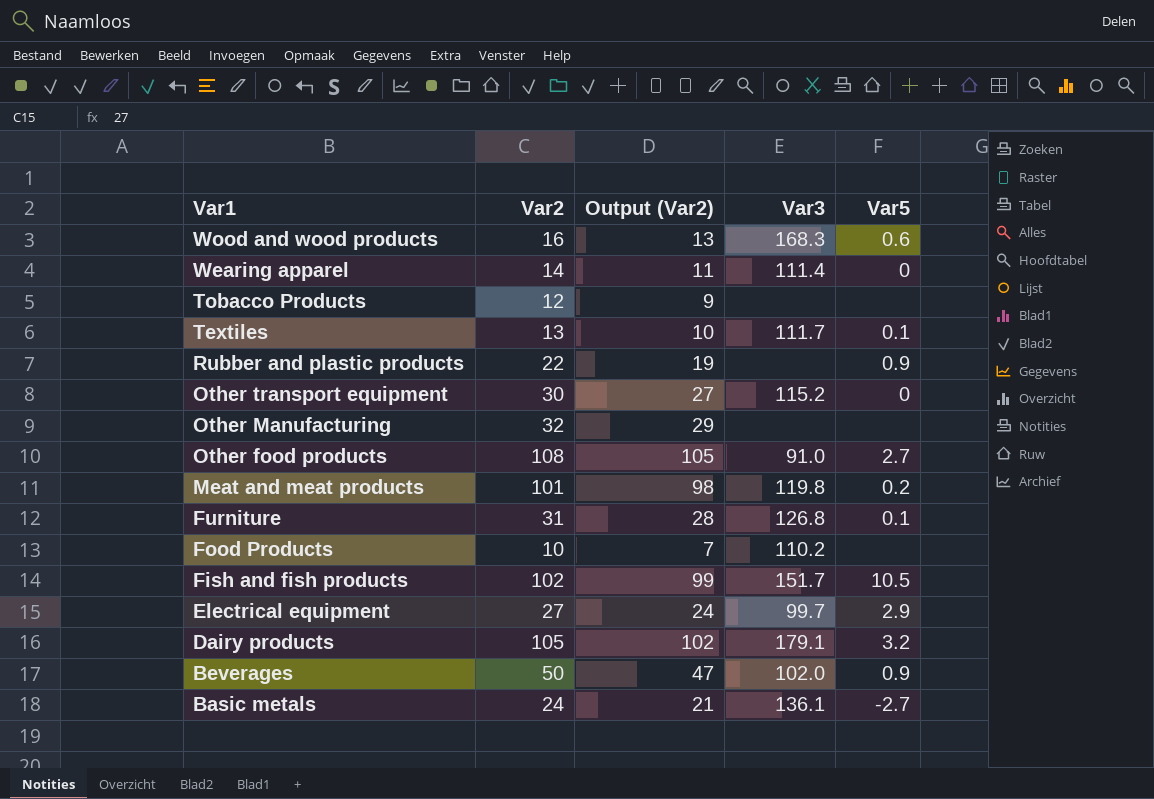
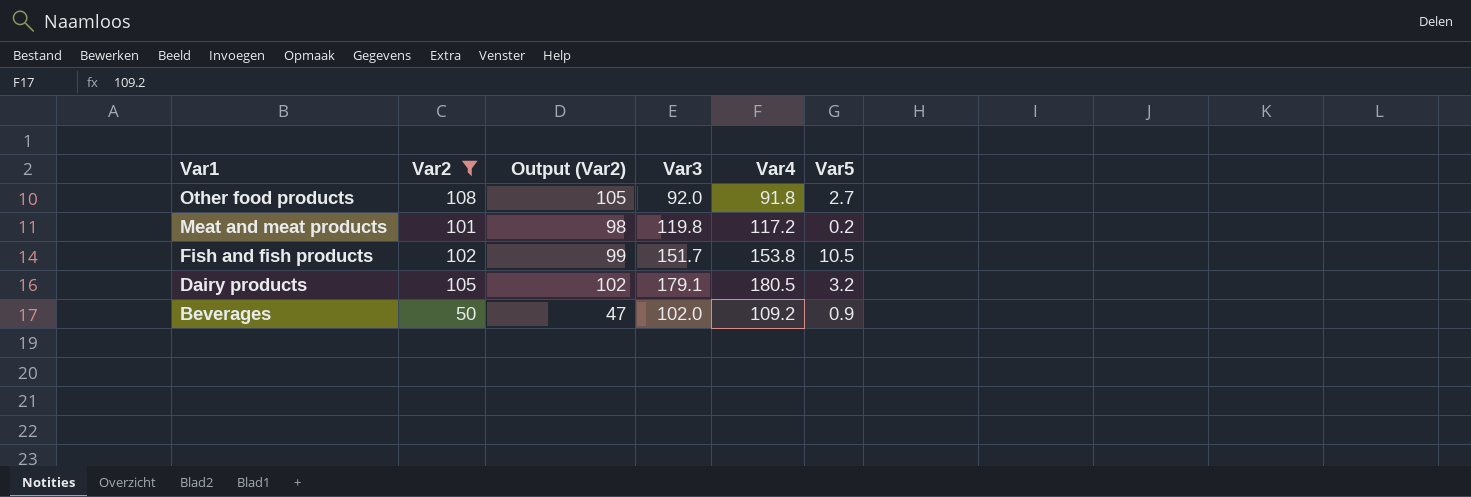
filter: none -> Var2 >= 50
column Var4 | position: none -> 5
Other food products | Var3: 91.0 -> 92.0

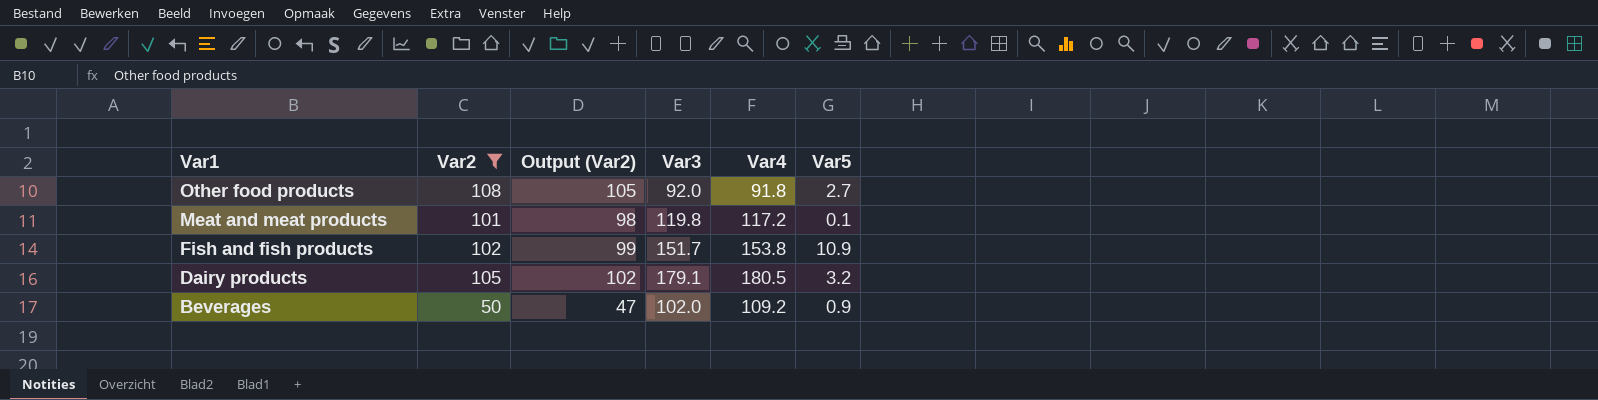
Meat and meat products | Var5: 0.2 -> 0.1
Fish and fish products | Var5: 10.5 -> 10.9

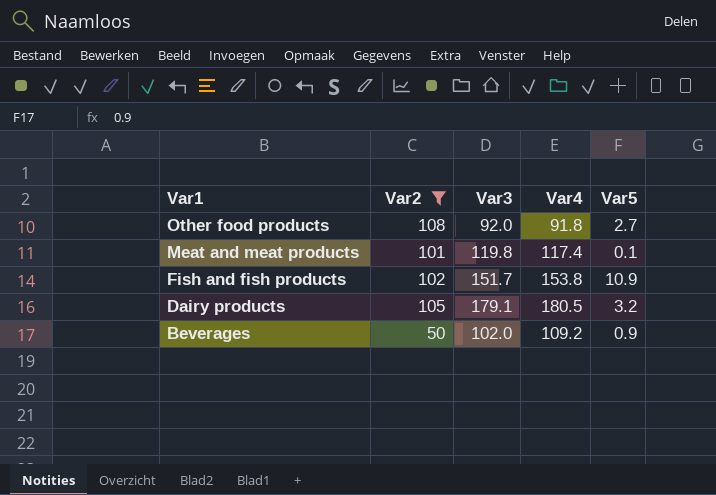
column Output (Var2) | formula: [Var2] - 3 -> none
Meat and meat products | Var4: 117.2 -> 117.4

